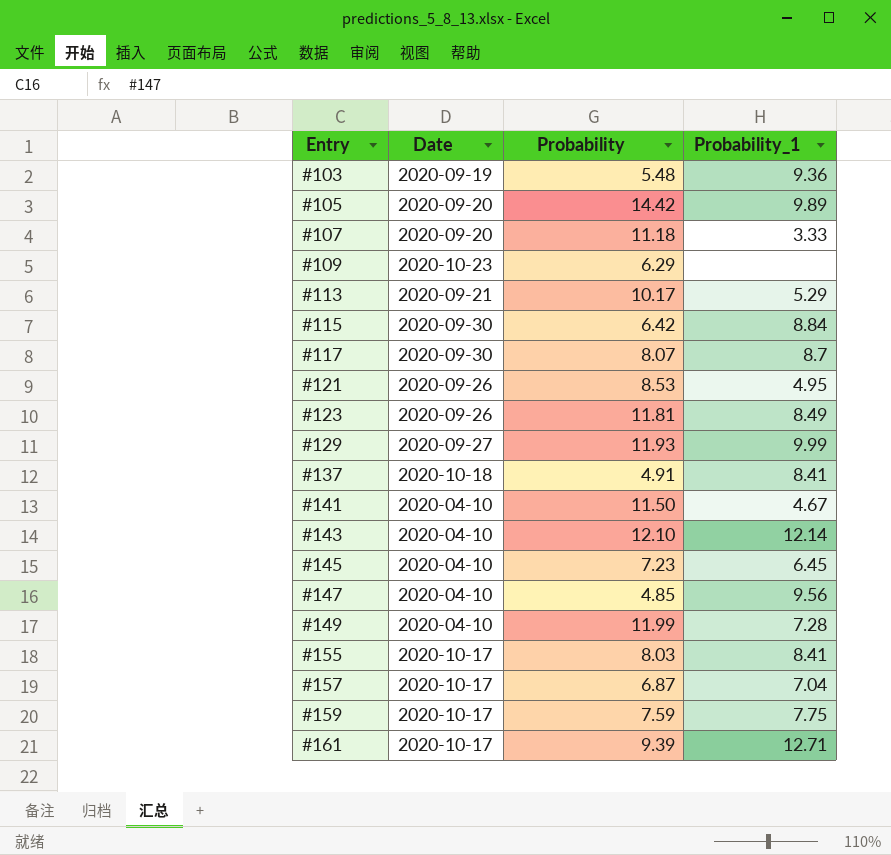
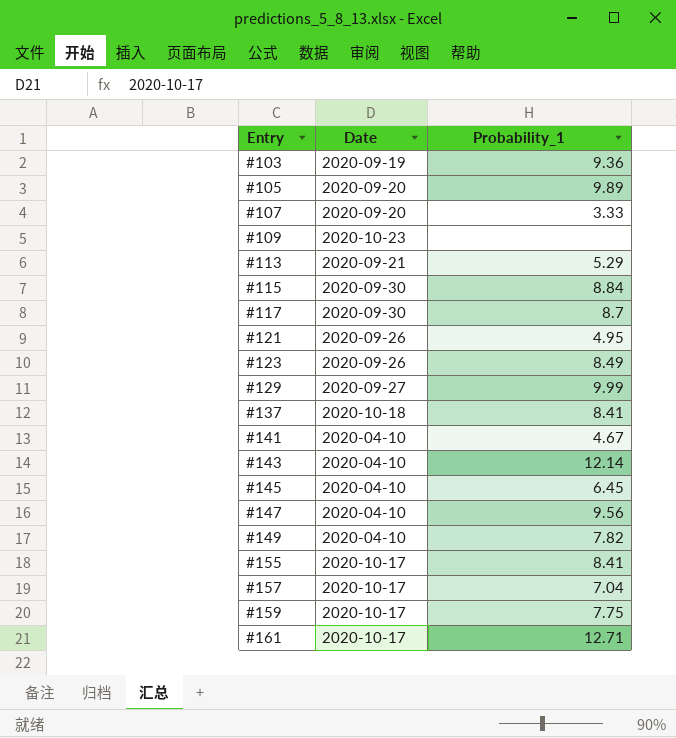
column Probability | position: 3 -> none
#149 | Probability_1: 7.28 -> 7.82

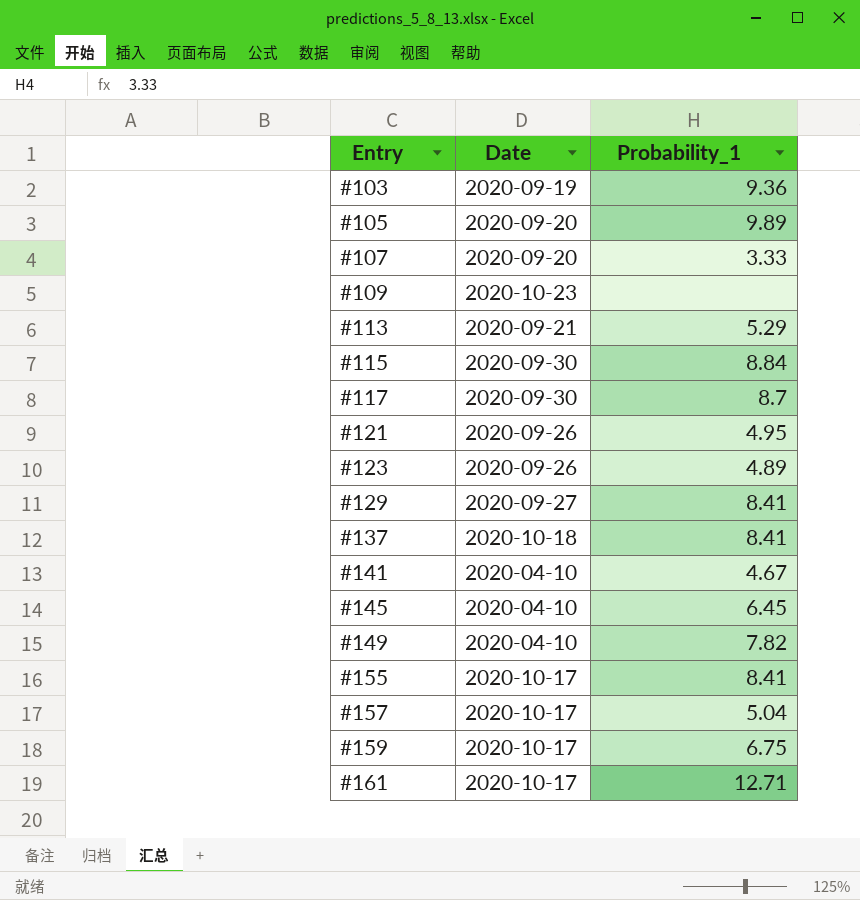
row #143: 2020-04-10 | 12.14 -> none
row #147: 2020-04-10 | 9.56 -> none
#123 | Probability_1: 8.49 -> 4.89
#129 | Probability_1: 9.99 -> 8.41
#157 | Probability_1: 7.04 -> 5.04
#159 | Probability_1: 7.75 -> 6.75

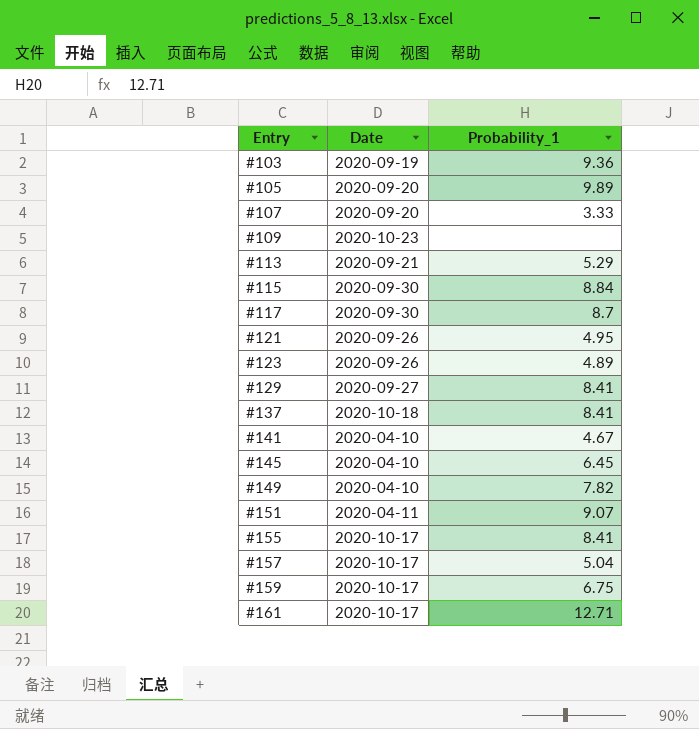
row #151: none -> 2020-04-11 | 9.07

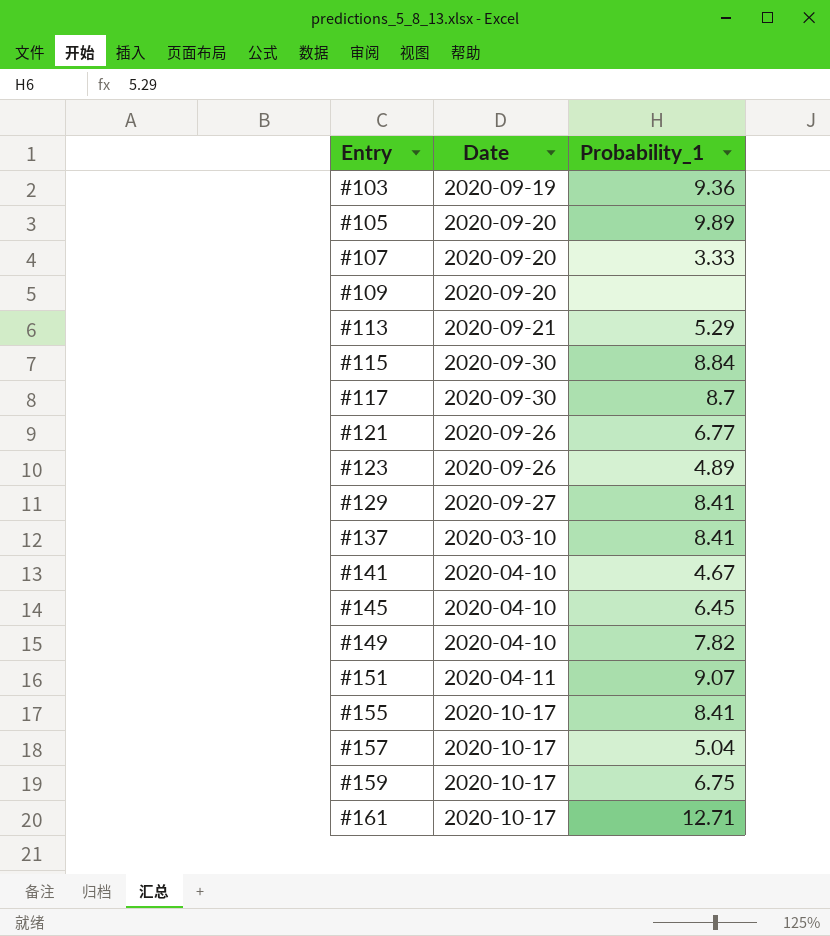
#109 | Date: 2020-10-23 -> 2020-09-20
#121 | Probability_1: 4.95 -> 6.77
#137 | Date: 2020-10-18 -> 2020-03-10

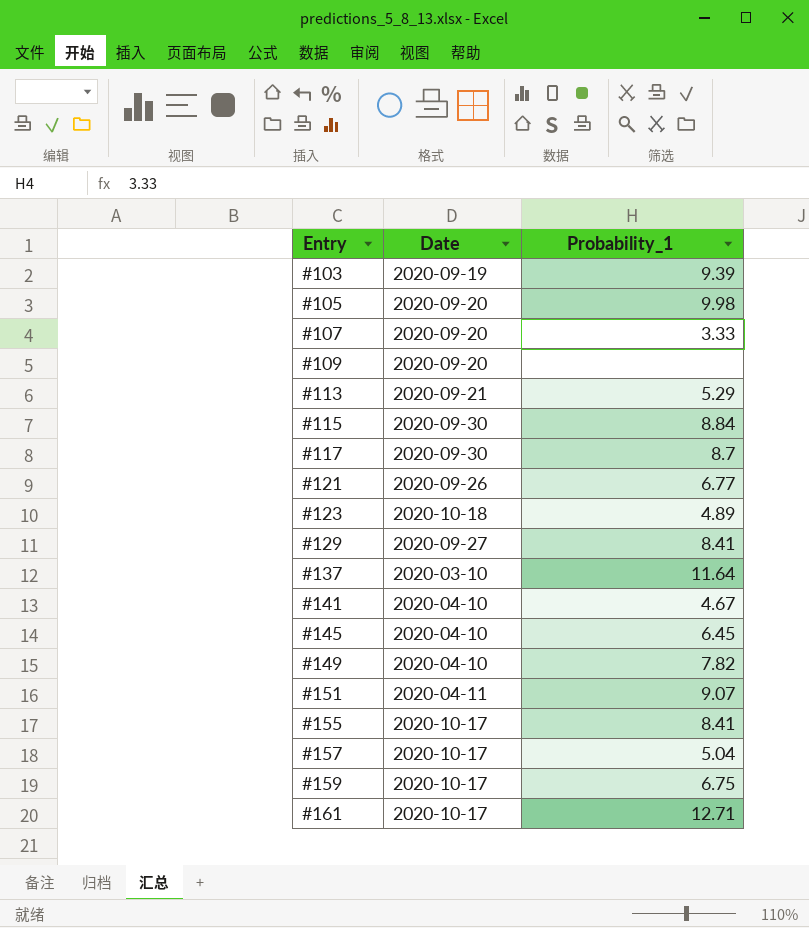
#103 | Probability_1: 9.36 -> 9.39
#105 | Probability_1: 9.89 -> 9.98
#123 | Date: 2020-09-26 -> 2020-10-18
#137 | Probability_1: 8.41 -> 11.64

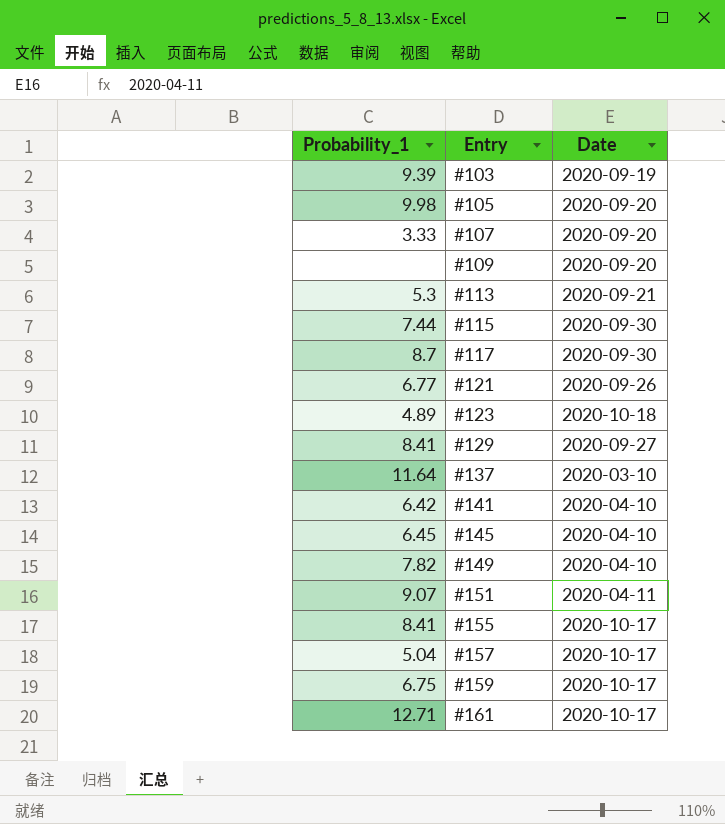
column Probability_1 | position: 3 -> 1
#113 | Probability_1: 5.29 -> 5.3
#115 | Probability_1: 8.84 -> 7.44
#141 | Probability_1: 4.67 -> 6.42

